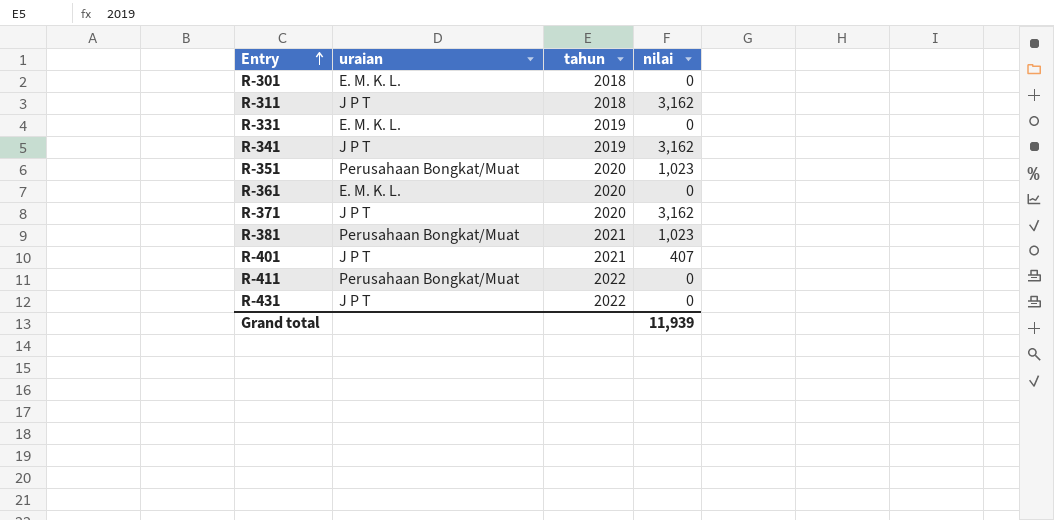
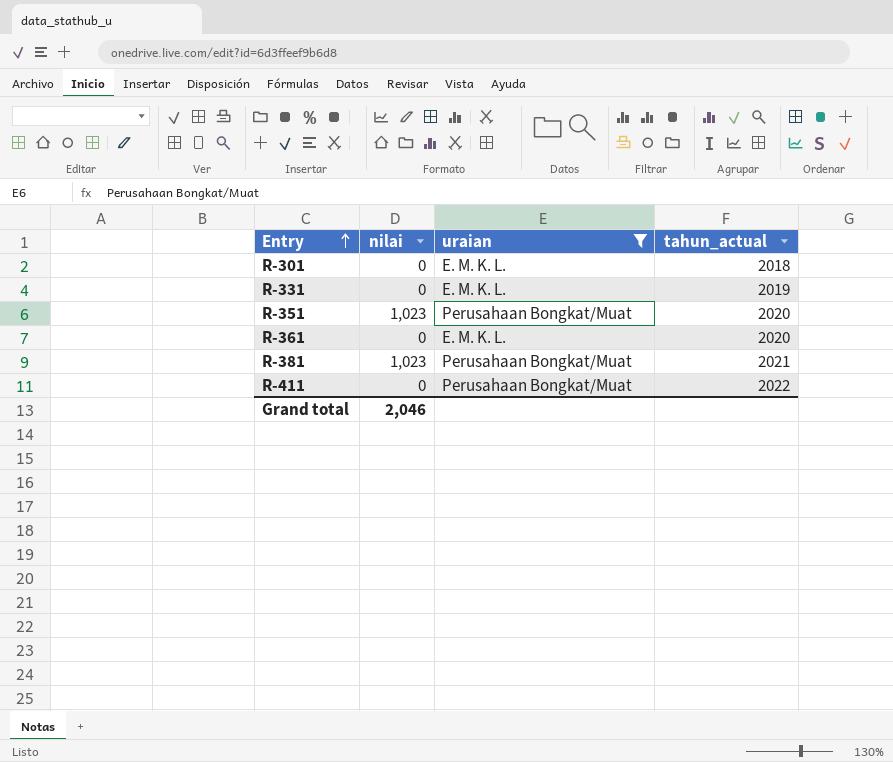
filter: none -> uraian != J P T
column nilai | position: 4 -> 2
column name: tahun -> tahun_actual
Grand total | nilai: 11,939 -> 2,046

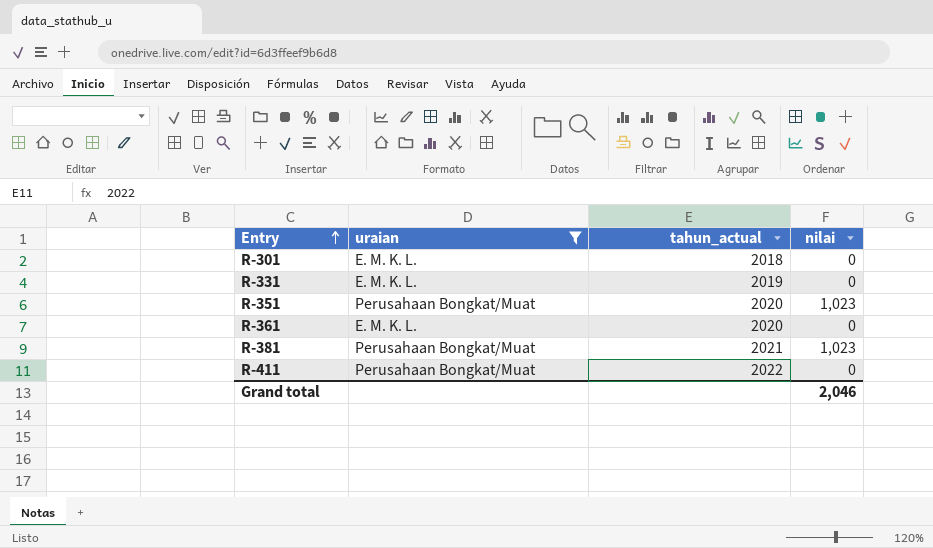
column nilai | position: 2 -> 4

